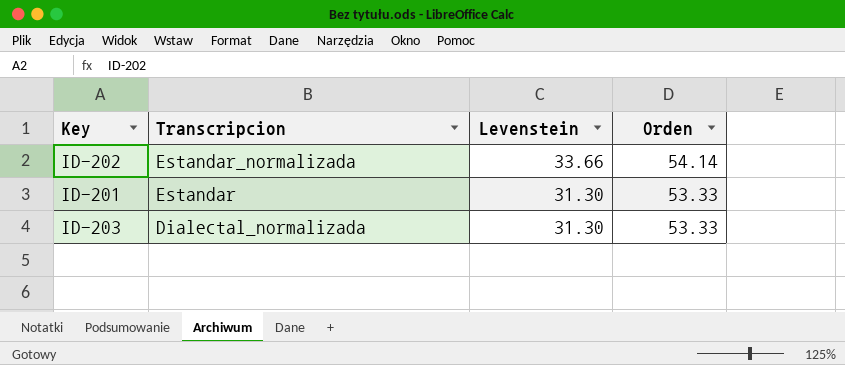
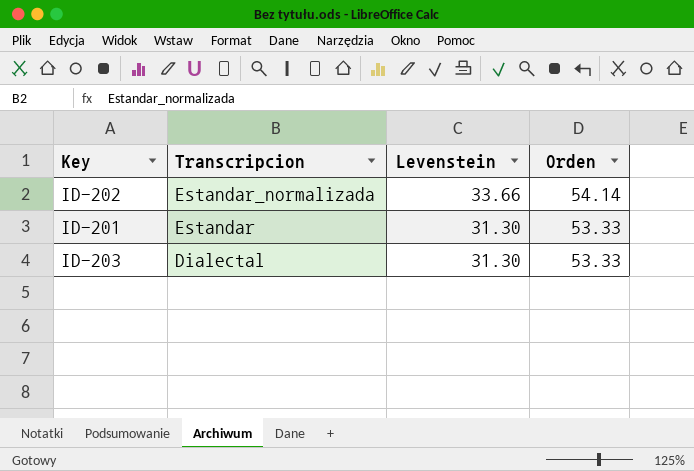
ID-203 | Transcripcion: Dialectal_normalizada -> Dialectal

